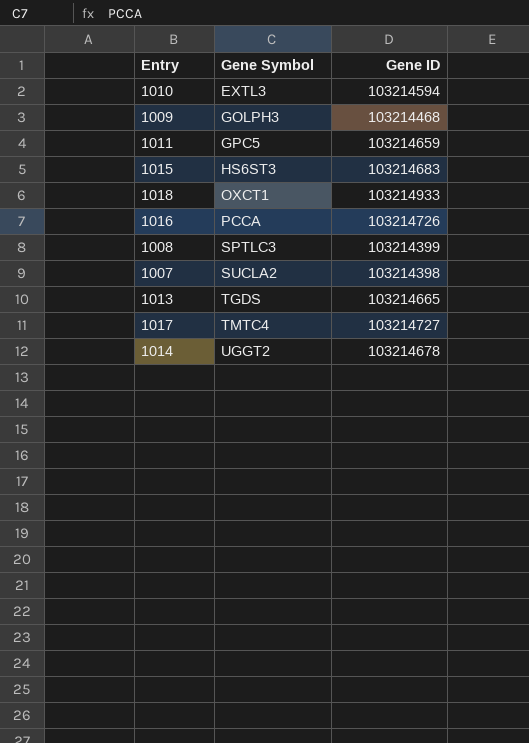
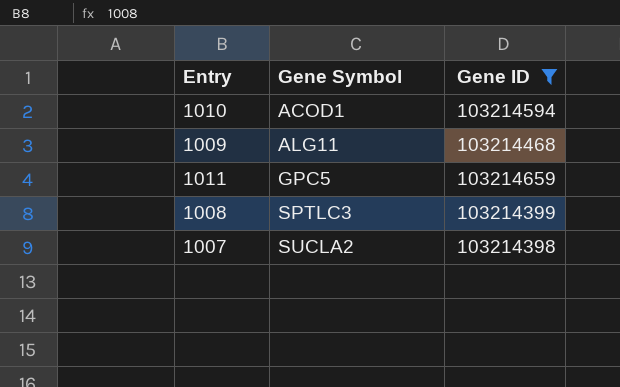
filter: none -> Gene ID <= 103214659
1010 | Gene Symbol: EXTL3 -> ACOD1
1009 | Gene Symbol: GOLPH3 -> ALG11

